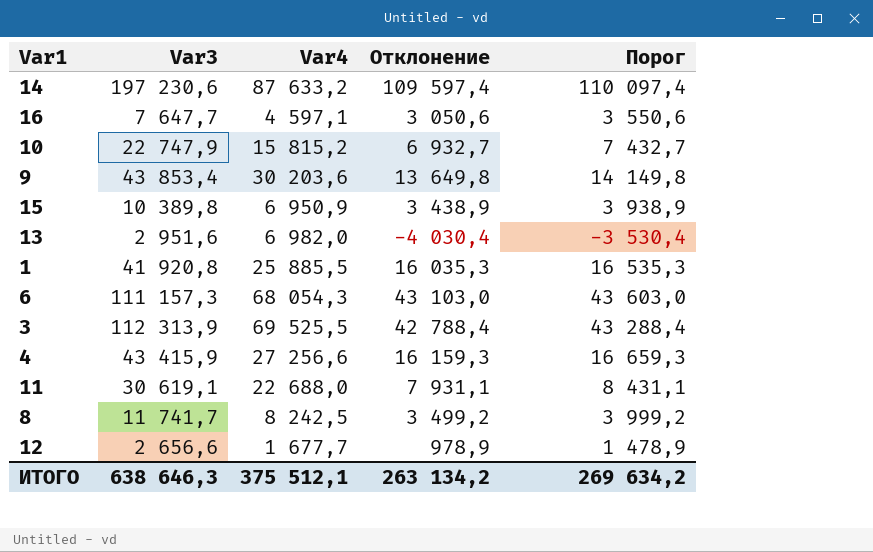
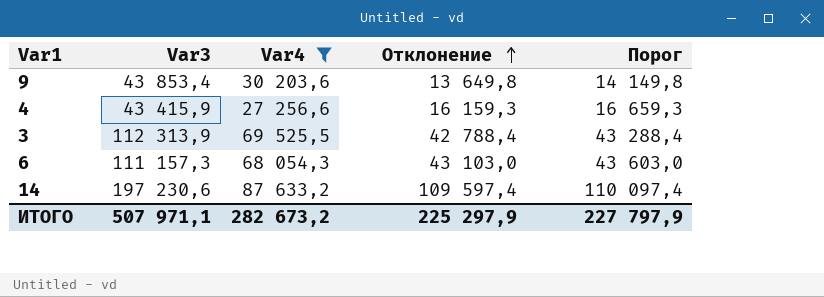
filter: none -> Var4 >= 27 256,6
row order: none -> Отклонение ascending
ИТОГО | Var3: 638 646,3 -> 507 971,1
ИТОГО | Var4: 375 512,1 -> 282 673,2
ИТОГО | Отклонение: 263 134,2 -> 225 297,9
ИТОГО | Порог: 269 634,2 -> 227 797,9

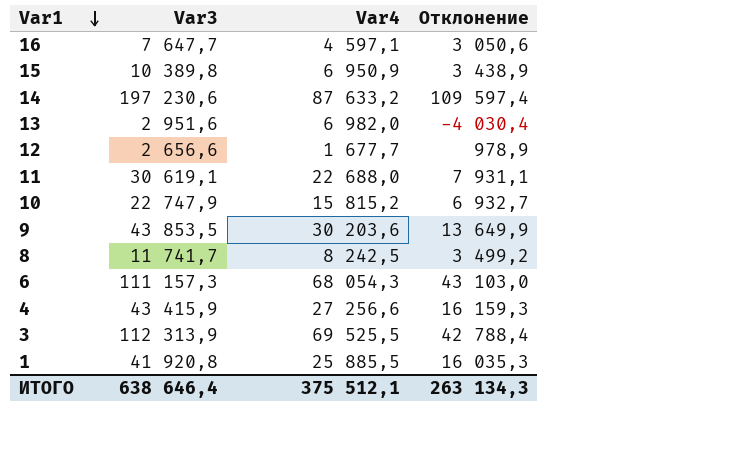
filter: Var4 >= 27 256,6 -> none
row order: Отклонение ascending -> Var1 descending
column Порог | formula: [Отклонение] + 500 -> none
9 | Var3: 43 853,4 -> 43 853,5
9 | Отклонение: 13 649,8 -> 13 649,9
ИТОГО | Var3: 507 971,1 -> 638 646,4
ИТОГО | Var4: 282 673,2 -> 375 512,1
ИТОГО | Отклонение: 225 297,9 -> 263 134,3

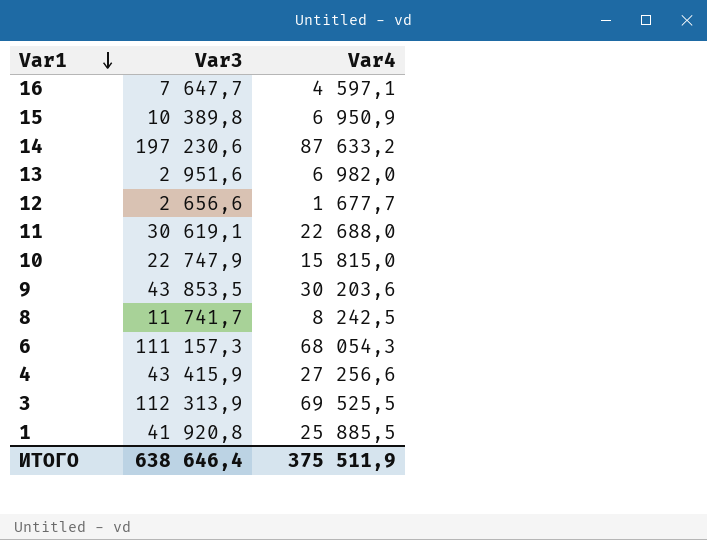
column Отклонение | formula: [Var3] - [Var4] -> none
10 | Var4: 15 815,2 -> 15 815,0
ИТОГО | Var4: 375 512,1 -> 375 511,9

